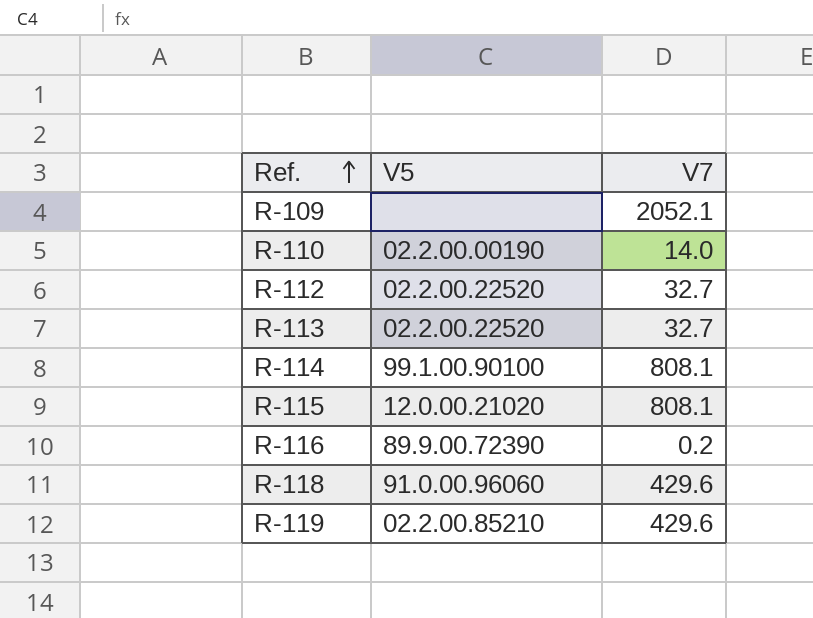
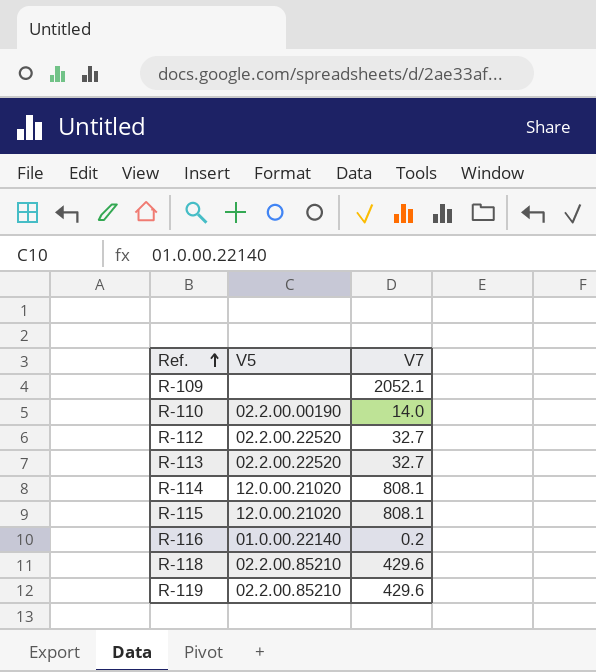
R-114 | V5: 99.1.00.90100 -> 12.0.00.21020
R-116 | V5: 89.9.00.72390 -> 01.0.00.22140
R-118 | V5: 91.0.00.96060 -> 02.2.00.85210

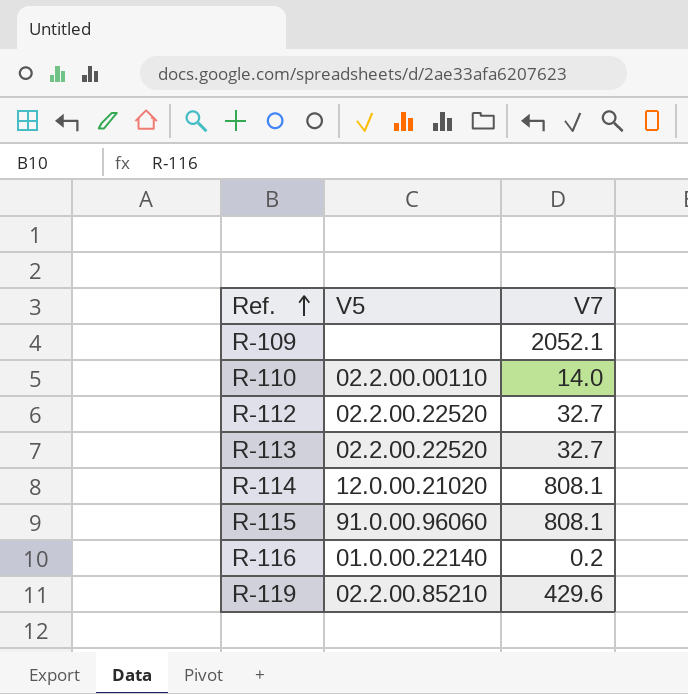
row R-118: 02.2.00.85210 | 429.6 -> none
R-110 | V5: 02.2.00.00190 -> 02.2.00.00110
R-115 | V5: 12.0.00.21020 -> 91.0.00.96060

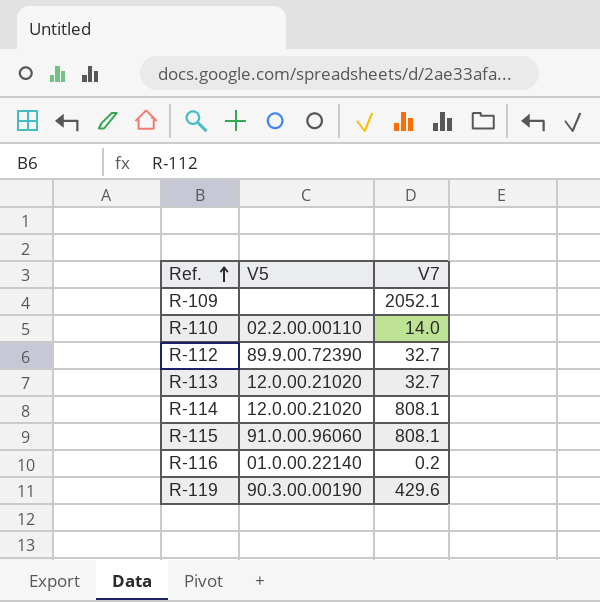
R-112 | V5: 02.2.00.22520 -> 89.9.00.72390
R-113 | V5: 02.2.00.22520 -> 12.0.00.21020
R-119 | V5: 02.2.00.85210 -> 90.3.00.00190

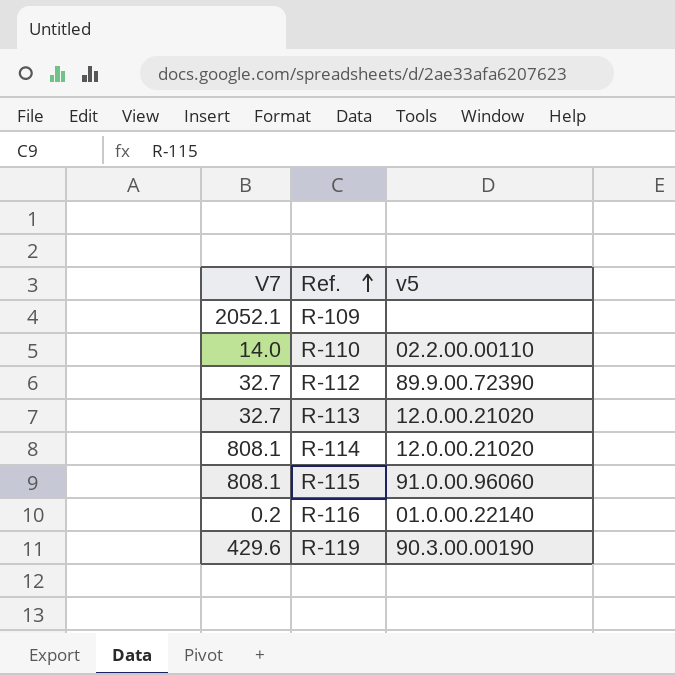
column V7 | position: 3 -> 1
column name: V5 -> v5

